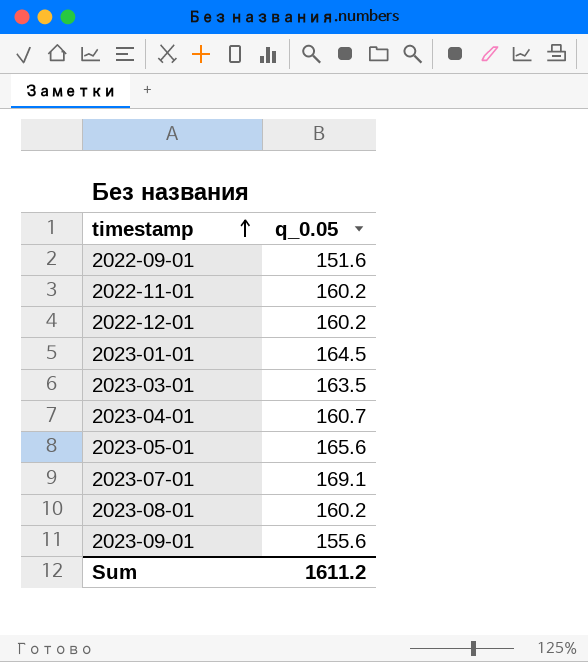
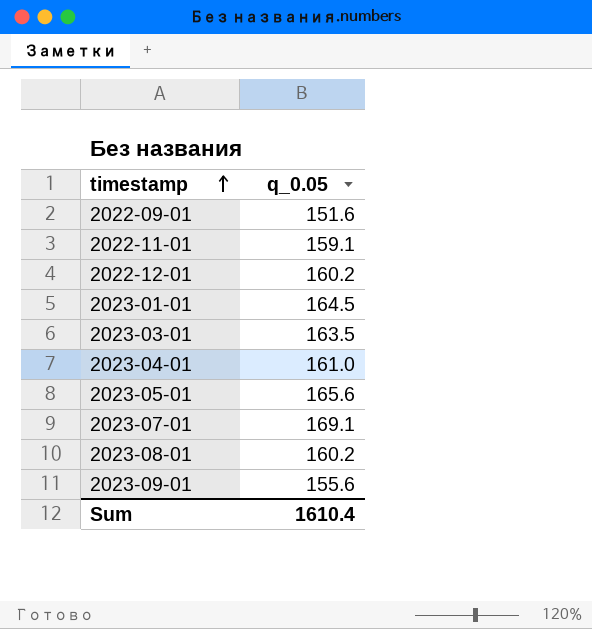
2022-11-01 | q_0.05: 160.2 -> 159.1
2023-04-01 | q_0.05: 160.7 -> 161.0
Sum | q_0.05: 1611.2 -> 1610.4

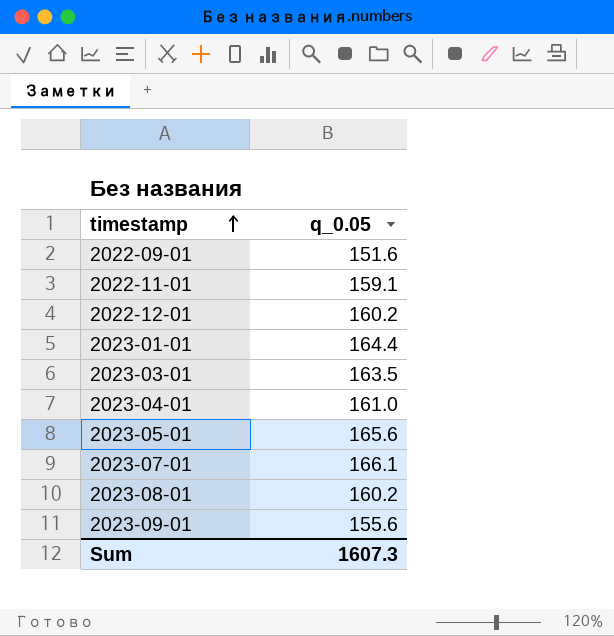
2023-01-01 | q_0.05: 164.5 -> 164.4
2023-07-01 | q_0.05: 169.1 -> 166.1
Sum | q_0.05: 1610.4 -> 1607.3

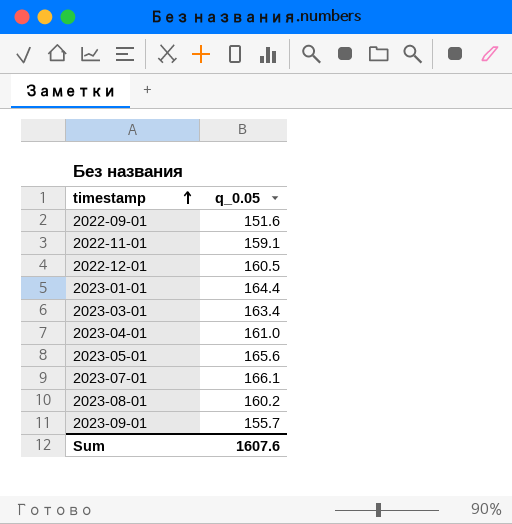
2022-12-01 | q_0.05: 160.2 -> 160.5
2023-03-01 | q_0.05: 163.5 -> 163.4
2023-09-01 | q_0.05: 155.6 -> 155.7
Sum | q_0.05: 1607.3 -> 1607.6

